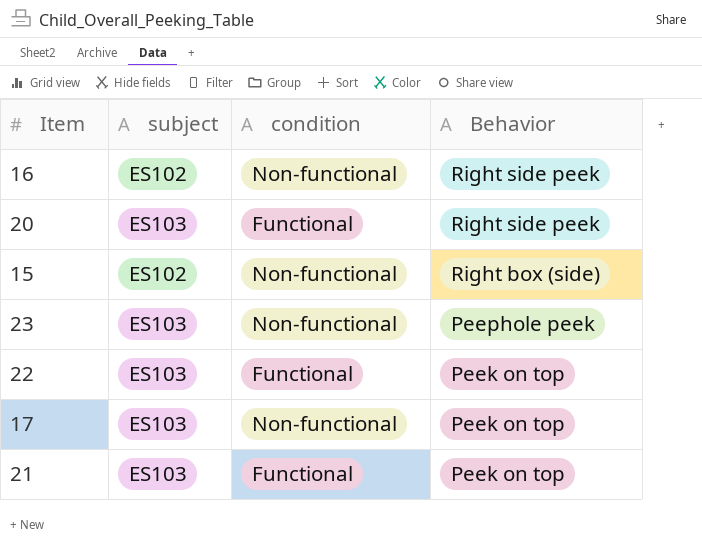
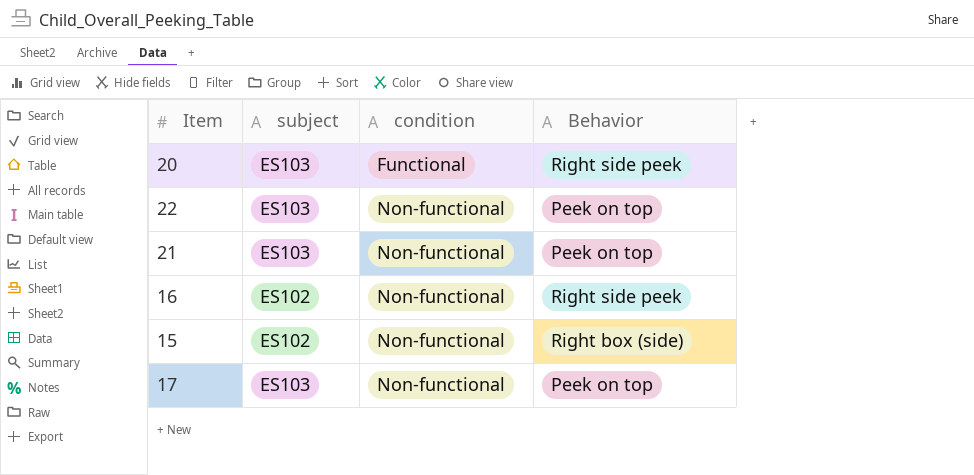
row order: Behavior descending -> condition ascending
row 23: ES103 | Non-functional | Peephole peek -> none
22 | condition: Functional -> Non-functional
21 | condition: Functional -> Non-functional

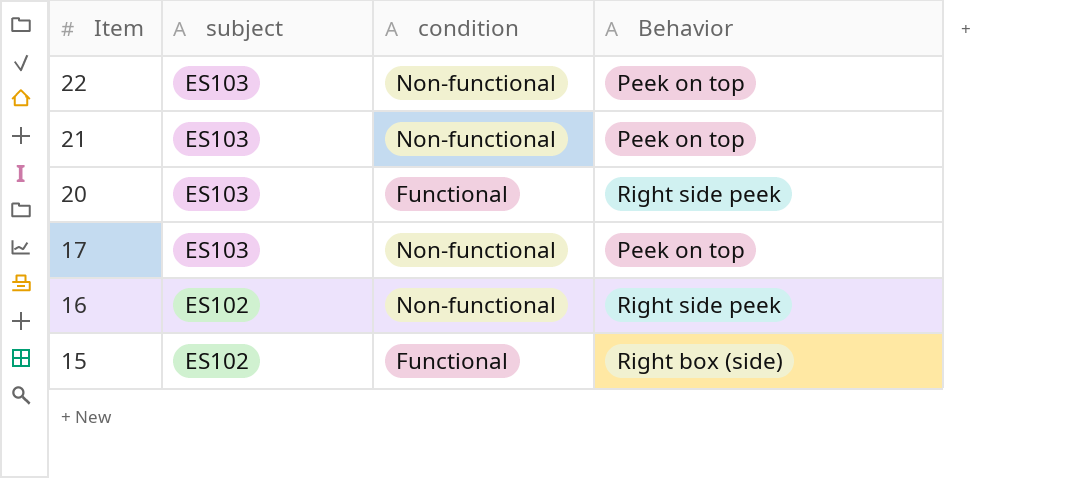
row order: condition ascending -> Item descending
15 | condition: Non-functional -> Functional

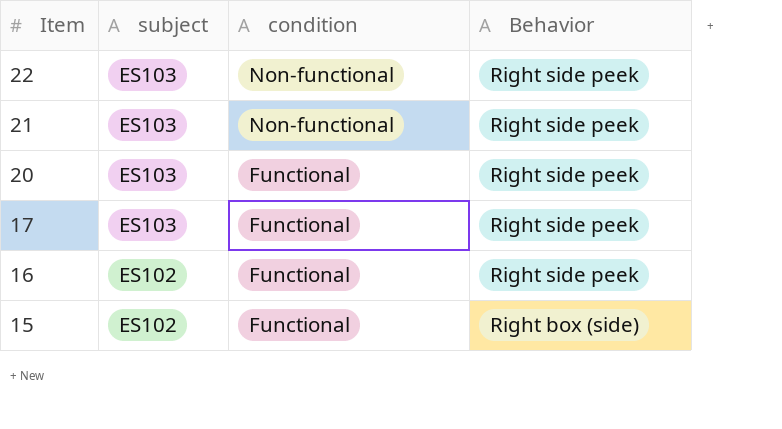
22 | Behavior: Peek on top -> Right side peek
21 | Behavior: Peek on top -> Right side peek
17 | condition: Non-functional -> Functional
17 | Behavior: Peek on top -> Right side peek
16 | condition: Non-functional -> Functional

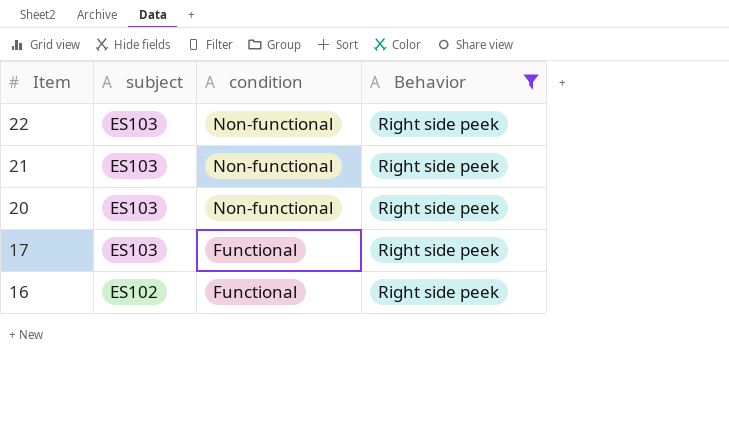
filter: none -> Behavior = Right side peek
20 | condition: Functional -> Non-functional

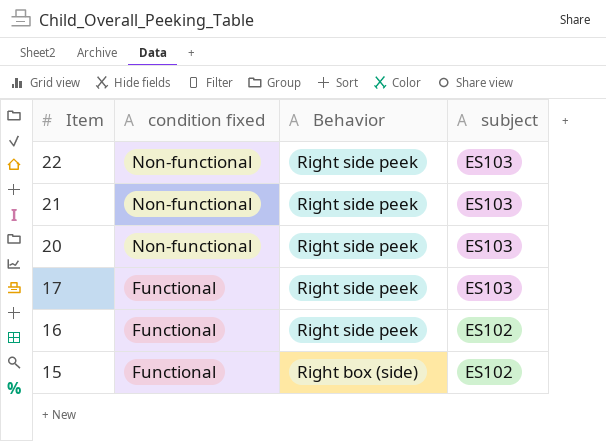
filter: Behavior = Right side peek -> none
column name: condition -> condition fixed
column subject | position: 2 -> 4

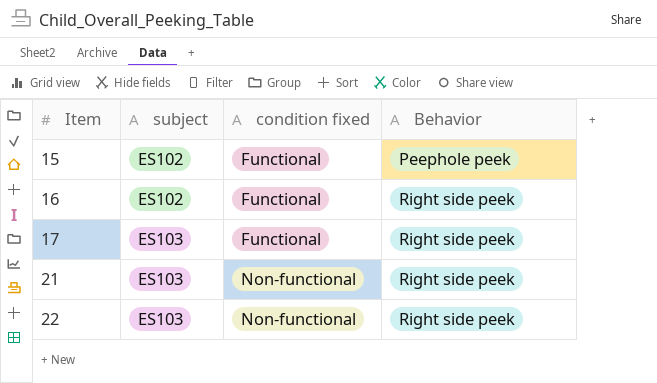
row order: Item descending -> Item ascending
column subject | position: 4 -> 2
row 20: Non-functional | Right side peek | ES103 -> none
15 | Behavior: Right box (side) -> Peephole peek

